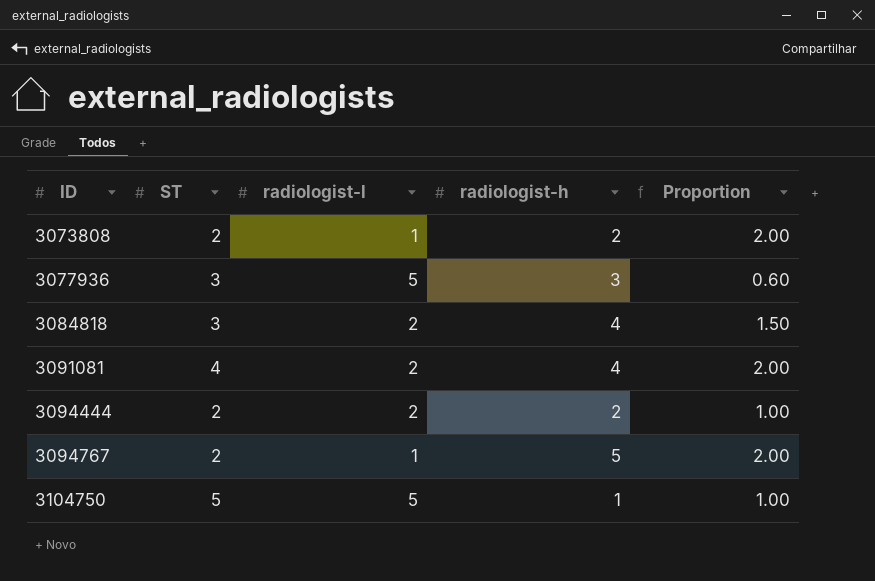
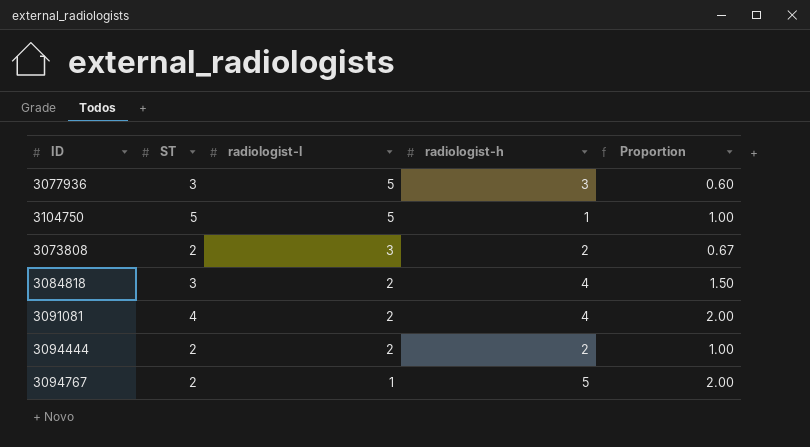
row order: ID ascending -> radiologist-l descending
3073808 | radiologist-l: 1 -> 3
3073808 | Proportion: 2.00 -> 0.67

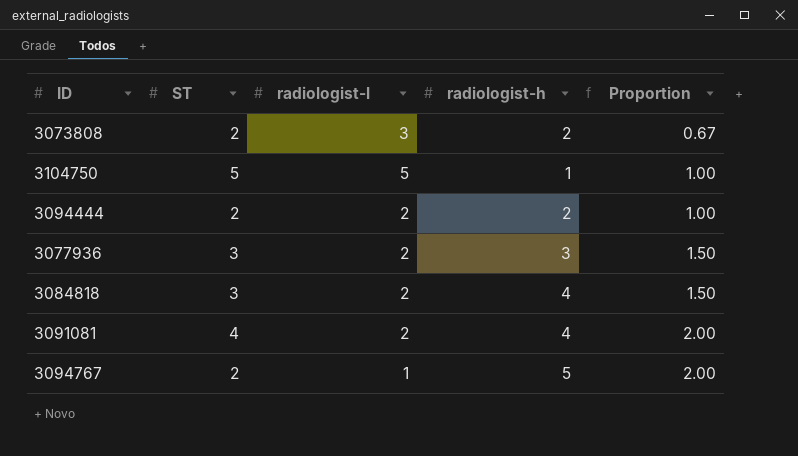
row order: radiologist-l descending -> Proportion ascending
3077936 | radiologist-l: 5 -> 2
3077936 | Proportion: 0.60 -> 1.50

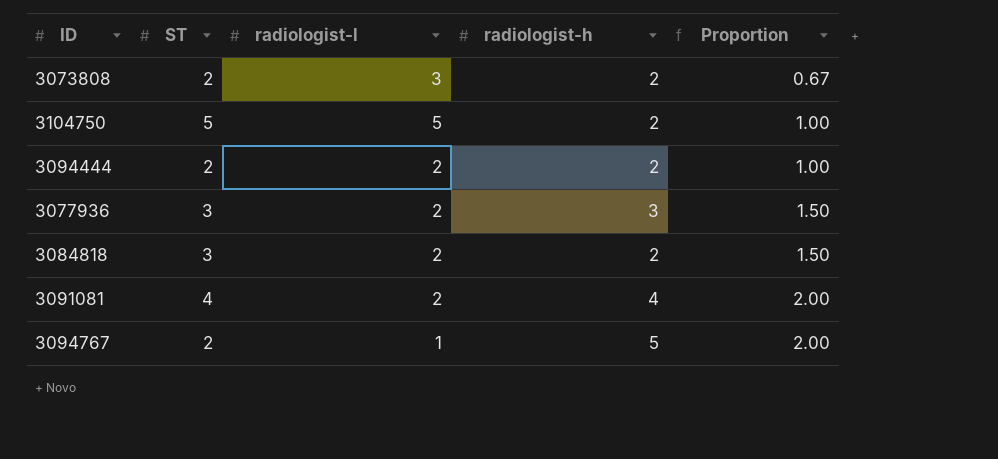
3104750 | radiologist-h: 1 -> 2
3084818 | radiologist-h: 4 -> 2

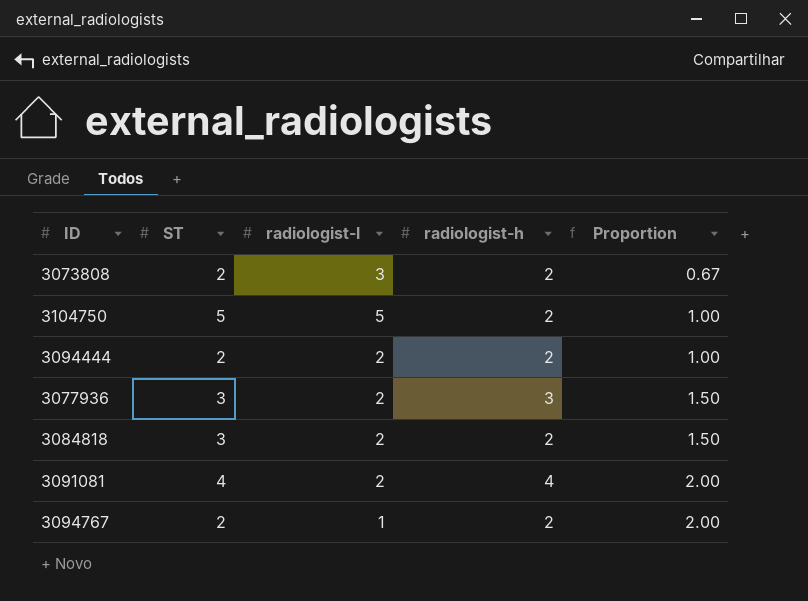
3094767 | radiologist-h: 5 -> 2

